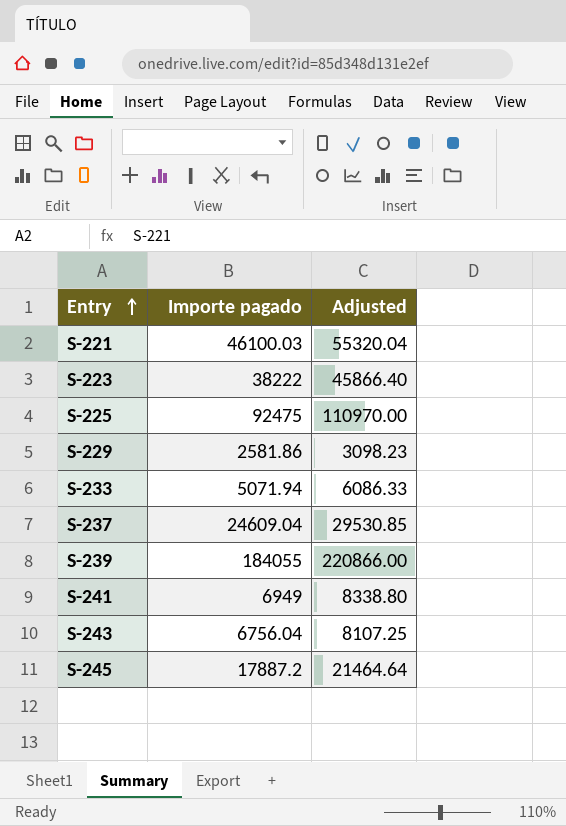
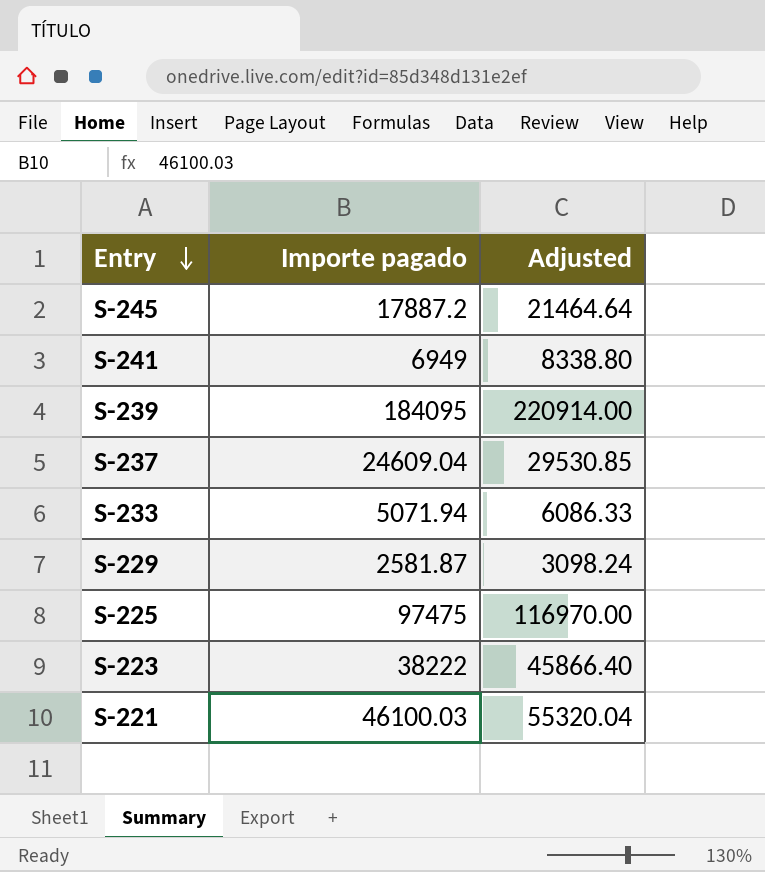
row order: Entry ascending -> Entry descending
row S-243: 6756.04 | 8107.25 -> none
S-239 | Importe pagado: 184055 -> 184095
S-239 | Adjusted: 220866.00 -> 220914.00
S-229 | Importe pagado: 2581.86 -> 2581.87
S-229 | Adjusted: 3098.23 -> 3098.24
S-225 | Importe pagado: 92475 -> 97475
S-225 | Adjusted: 110970.00 -> 116970.00

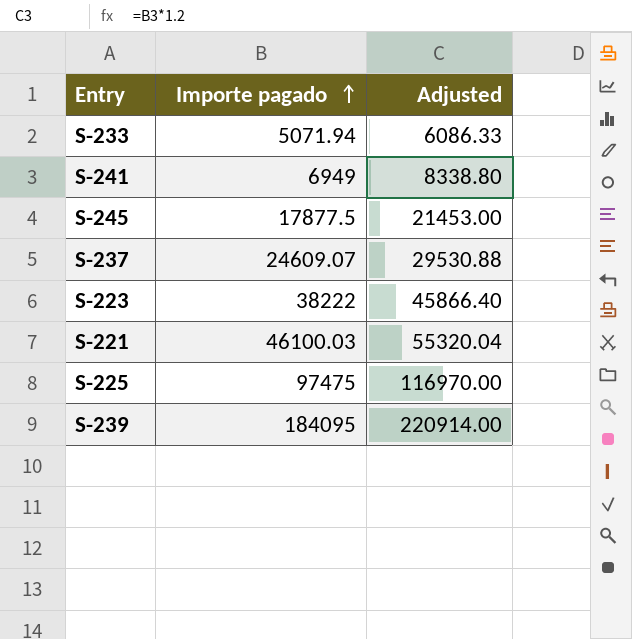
row order: Entry descending -> Importe pagado ascending
row S-229: 2581.87 | 3098.24 -> none
S-245 | Importe pagado: 17887.2 -> 17877.5
S-245 | Adjusted: 21464.64 -> 21453.00
S-237 | Importe pagado: 24609.04 -> 24609.07
S-237 | Adjusted: 29530.85 -> 29530.88

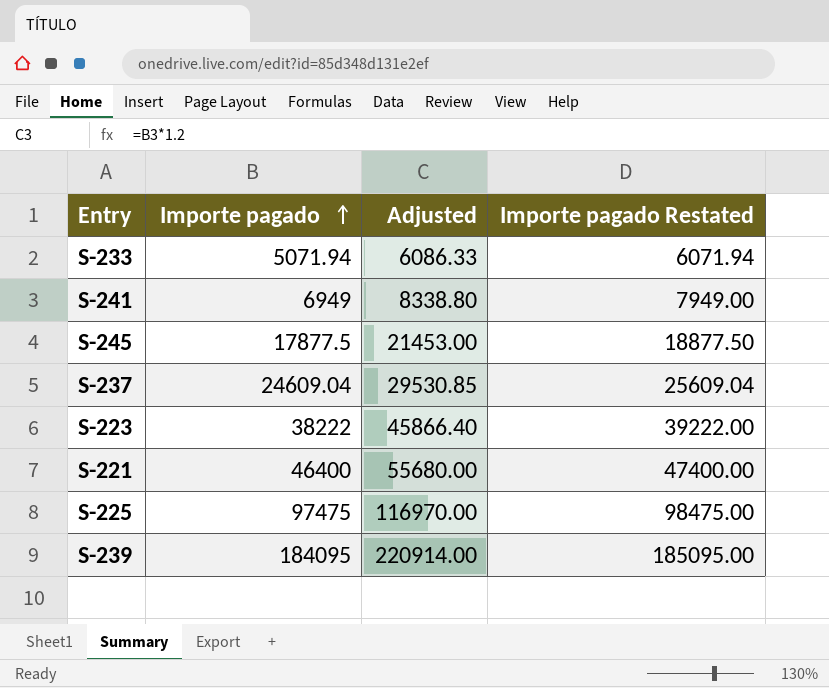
column Importe pagado Restated | formula: none -> [Importe pagado] + 1000
S-237 | Importe pagado: 24609.07 -> 24609.04
S-237 | Adjusted: 29530.88 -> 29530.85
S-221 | Importe pagado: 46100.03 -> 46400
S-221 | Adjusted: 55320.04 -> 55680.00

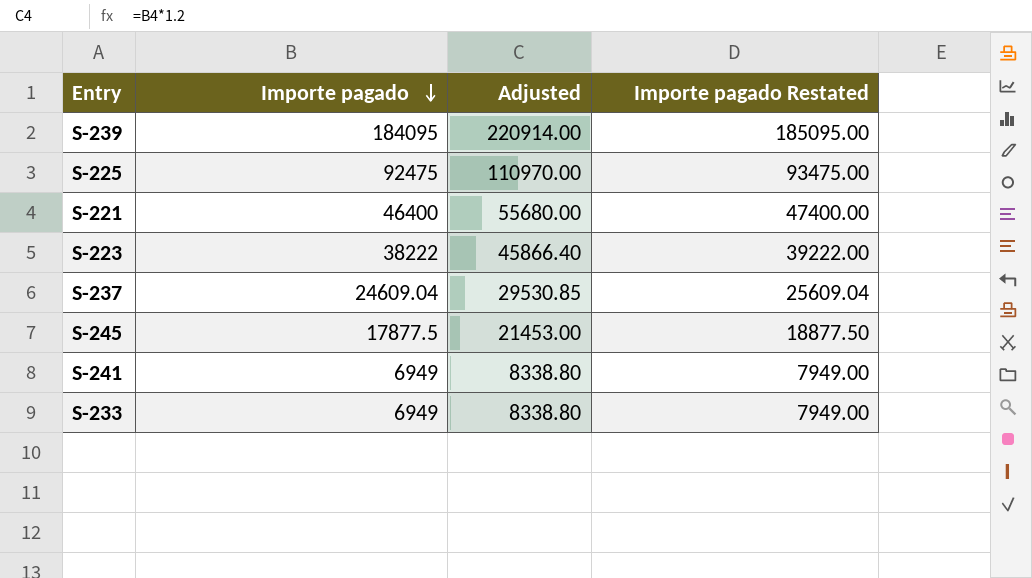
row order: Importe pagado ascending -> Importe pagado descending
S-225 | Importe pagado: 97475 -> 92475
S-225 | Adjusted: 116970.00 -> 110970.00
S-225 | Importe pagado Restated: 98475.00 -> 93475.00
S-233 | Importe pagado: 5071.94 -> 6949
S-233 | Adjusted: 6086.33 -> 8338.80
S-233 | Importe pagado Restated: 6071.94 -> 7949.00

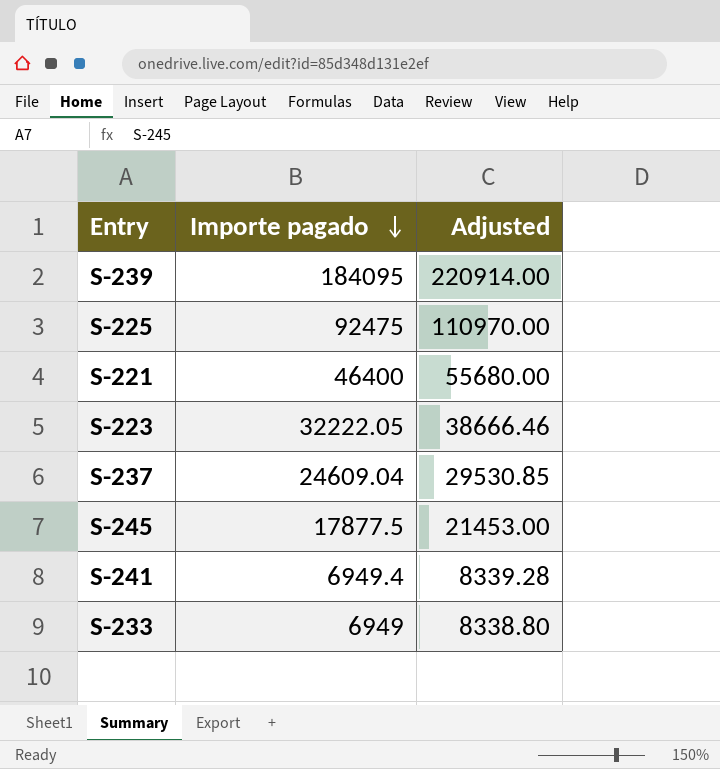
column Importe pagado Restated | formula: [Importe pagado] + 1000 -> none
S-223 | Importe pagado: 38222 -> 32222.05
S-223 | Adjusted: 45866.40 -> 38666.46
S-241 | Importe pagado: 6949 -> 6949.4
S-241 | Adjusted: 8338.80 -> 8339.28

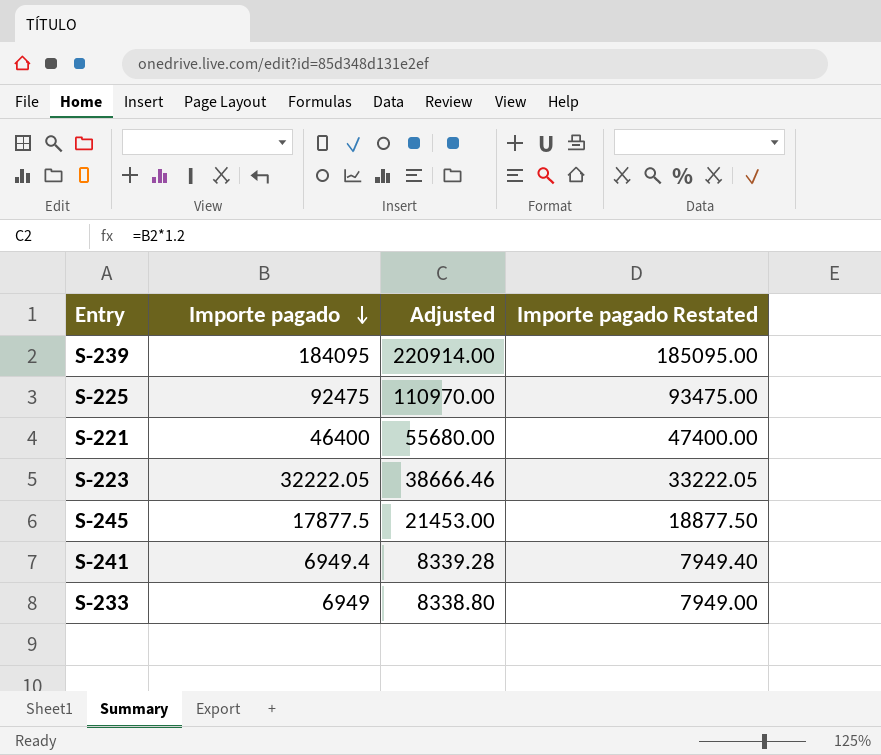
column Importe pagado Restated | formula: none -> [Importe pagado] + 1000
row S-237: 24609.04 | 29530.85 -> none

